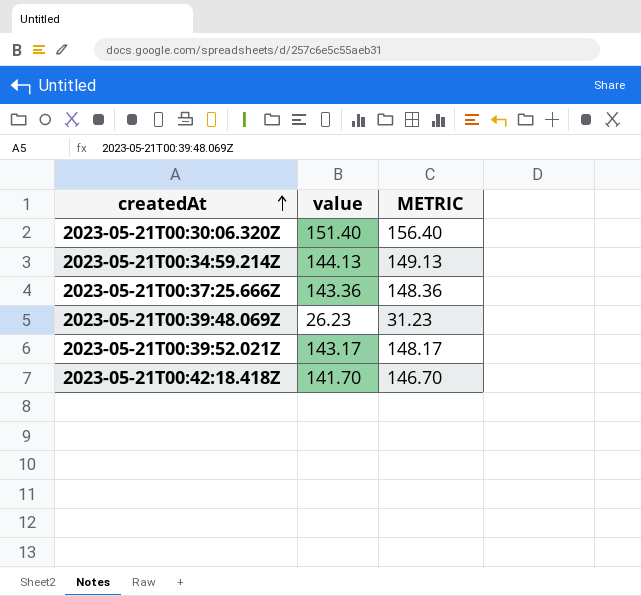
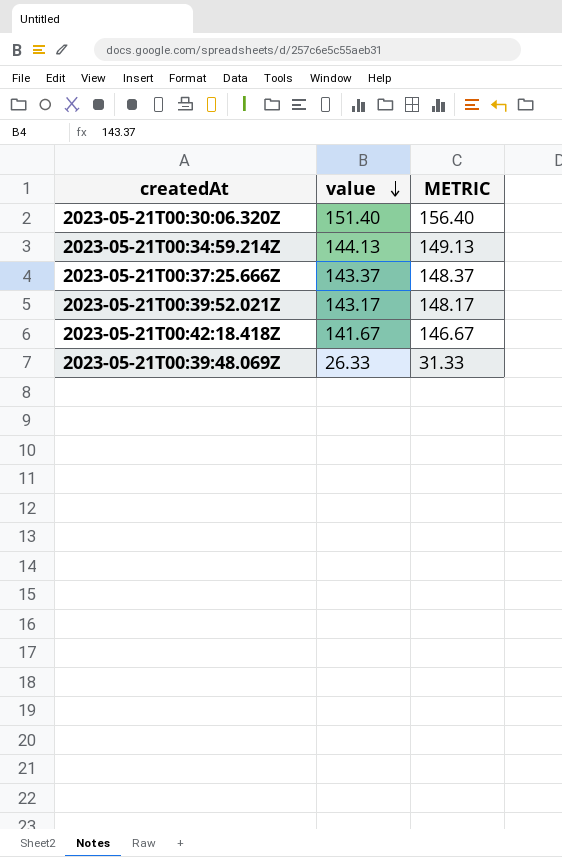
row order: createdAt ascending -> value descending
2023-05-21T00:37:25.666Z | value: 143.36 -> 143.37
2023-05-21T00:37:25.666Z | METRIC: 148.36 -> 148.37
2023-05-21T00:42:18.418Z | value: 141.70 -> 141.67
2023-05-21T00:42:18.418Z | METRIC: 146.70 -> 146.67
2023-05-21T00:39:48.069Z | value: 26.23 -> 26.33
2023-05-21T00:39:48.069Z | METRIC: 31.23 -> 31.33

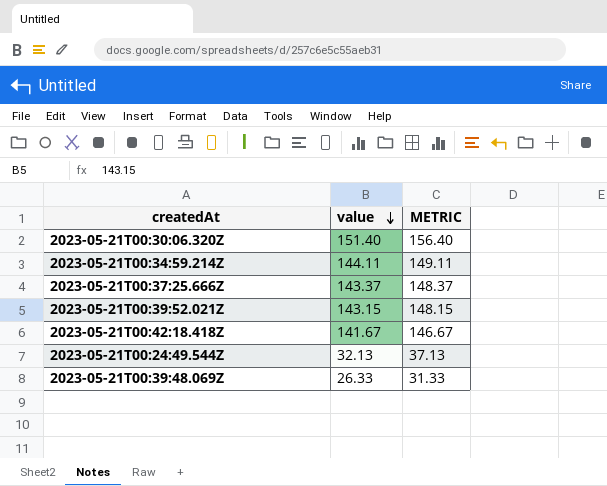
2023-05-21T00:34:59.214Z | value: 144.13 -> 144.11
2023-05-21T00:34:59.214Z | METRIC: 149.13 -> 149.11
2023-05-21T00:39:52.021Z | value: 143.17 -> 143.15
2023-05-21T00:39:52.021Z | METRIC: 148.17 -> 148.15
row 2023-05-21T00:24:49.544Z: none -> 32.13 | 37.13

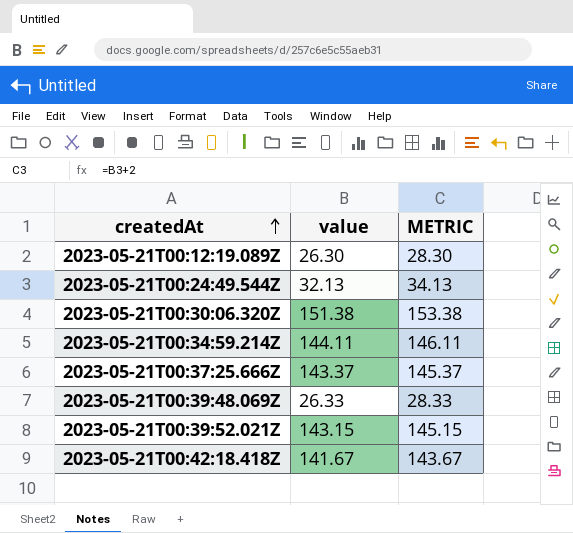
row order: value descending -> createdAt ascending
column METRIC | formula: [value] + 5 -> [value] + 2
row 2023-05-21T00:12:19.089Z: none -> 26.30 | 28.30
2023-05-21T00:30:06.320Z | value: 151.40 -> 151.38

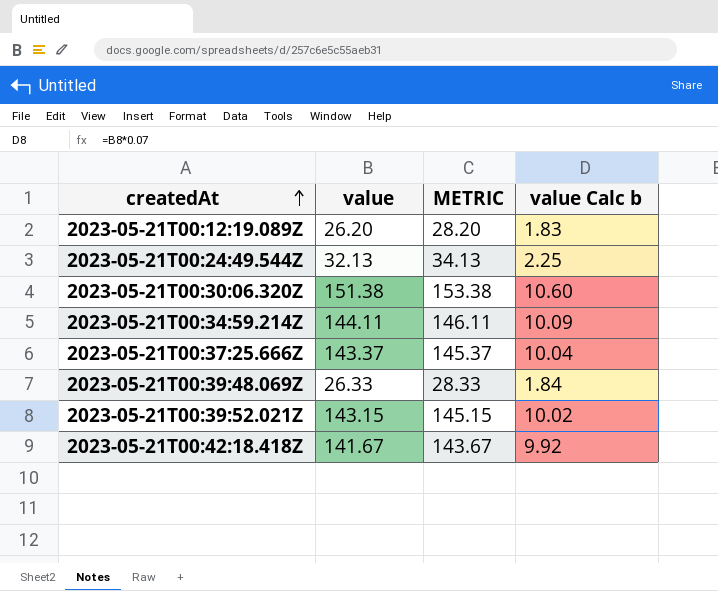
column value Calc b | formula: none -> [value] * 0.07
2023-05-21T00:12:19.089Z | value: 26.30 -> 26.20
2023-05-21T00:12:19.089Z | METRIC: 28.30 -> 28.20

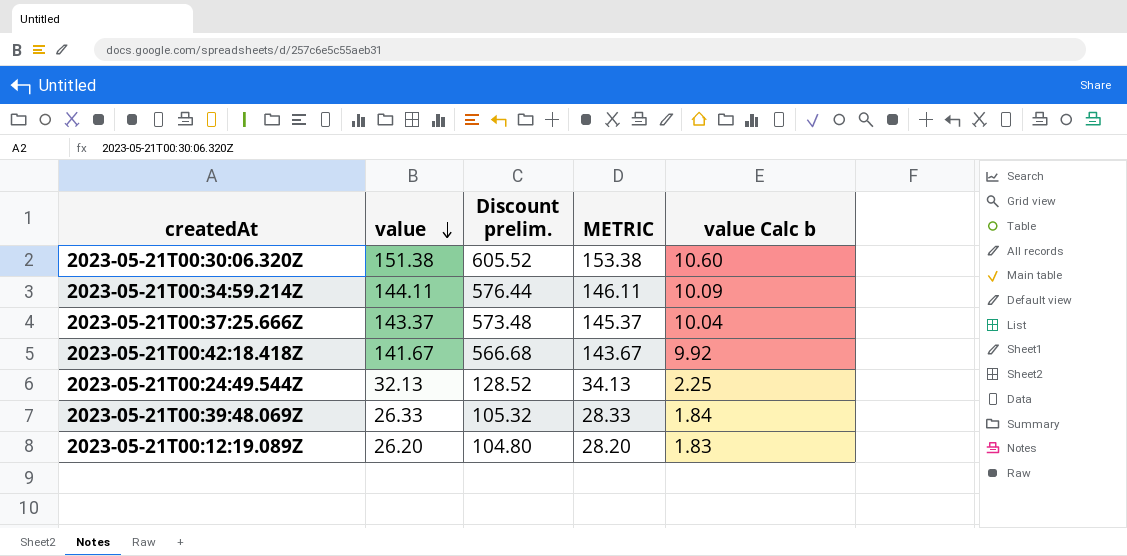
row order: createdAt ascending -> value descending
column Discount prelim. | formula: none -> [value] * 4
row 2023-05-21T00:39:52.021Z: 143.15 | 145.15 | 10.02 -> none

